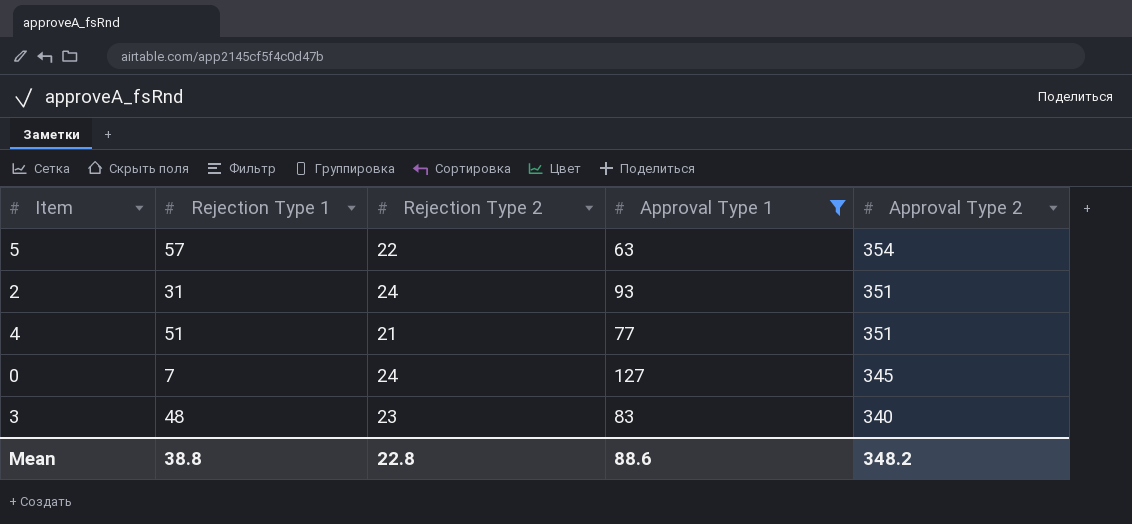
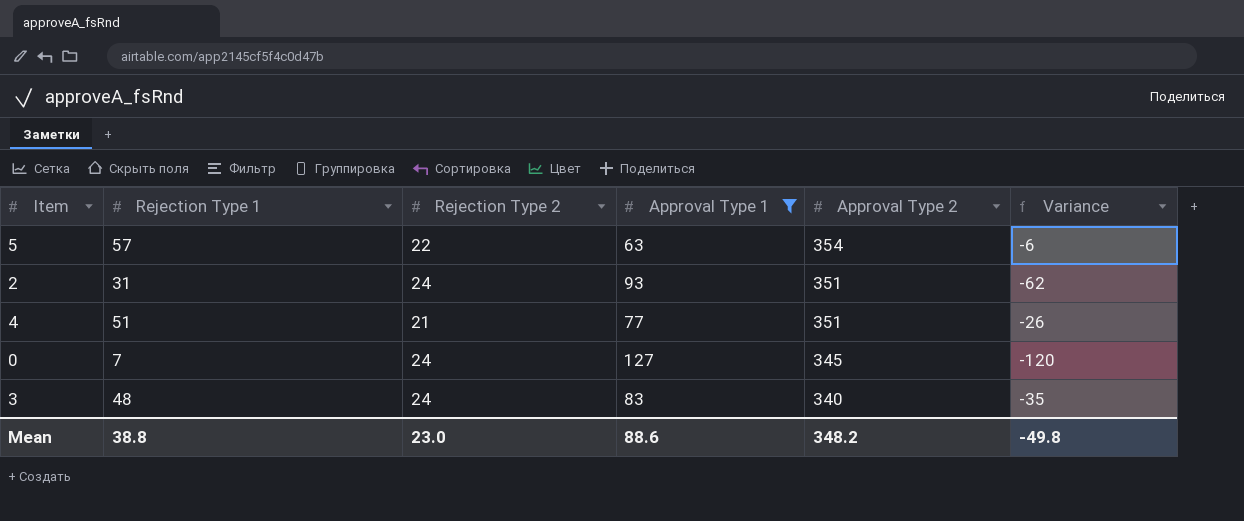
column Variance | formula: none -> [Rejection Type 1] - [Approval Type 1]
3 | Rejection Type 2: 23 -> 24
Mean | Rejection Type 2: 22.8 -> 23.0

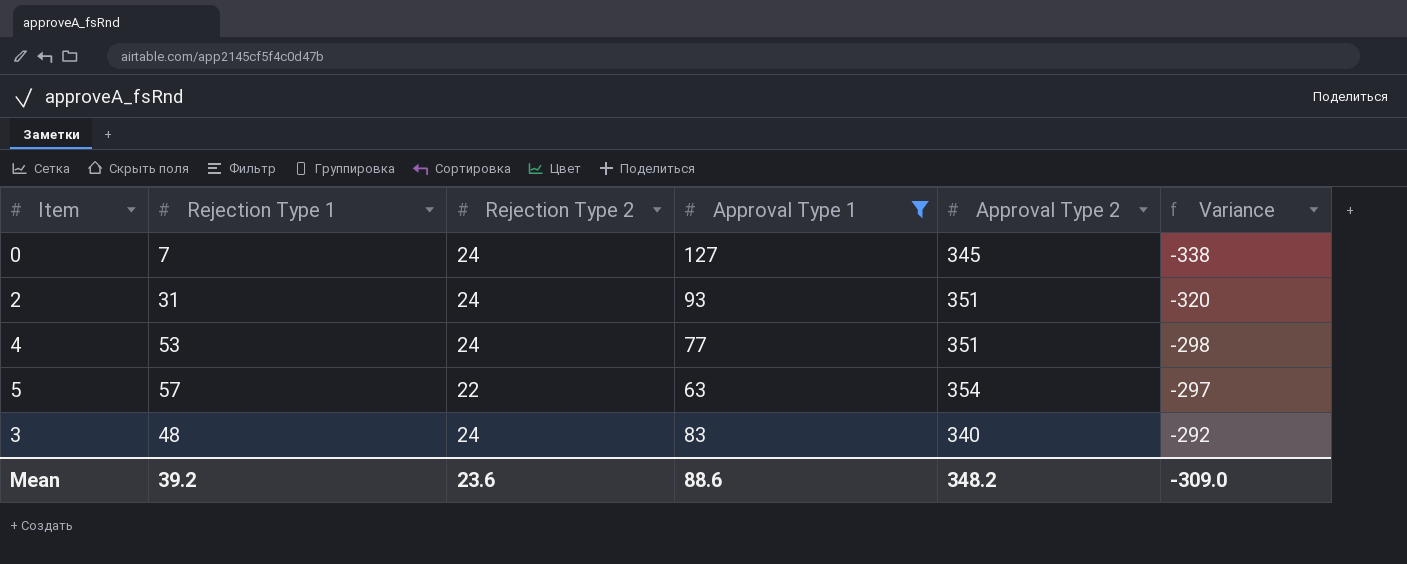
row order: Approval Type 2 descending -> Variance ascending
column Variance | formula: [Rejection Type 1] - [Approval Type 1] -> [Rejection Type 1] - [Approval Type 2]
4 | Rejection Type 1: 51 -> 53
4 | Rejection Type 2: 21 -> 24
Mean | Rejection Type 1: 38.8 -> 39.2
Mean | Rejection Type 2: 23.0 -> 23.6
Mean | Variance: -49.8 -> -309.0

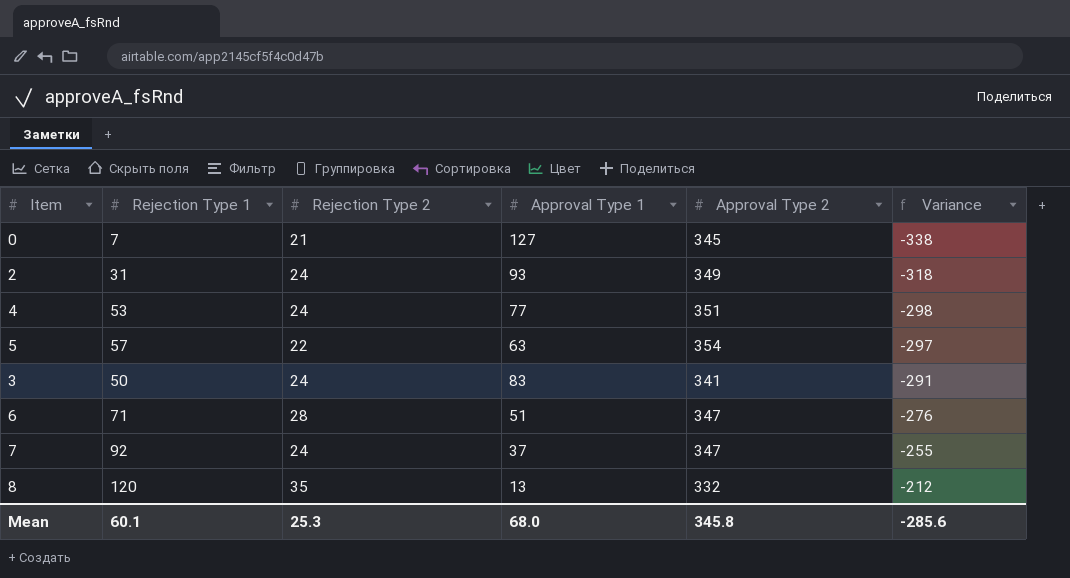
filter: Approval Type 1 >= 63 -> none
0 | Rejection Type 2: 24 -> 21
2 | Approval Type 2: 351 -> 349
2 | Variance: -320 -> -318
3 | Rejection Type 1: 48 -> 50
3 | Approval Type 2: 340 -> 341
3 | Variance: -292 -> -291
Mean | Rejection Type 1: 39.2 -> 60.1
Mean | Rejection Type 2: 23.6 -> 25.3
Mean | Approval Type 1: 88.6 -> 68.0
Mean | Approval Type 2: 348.2 -> 345.8
Mean | Variance: -309.0 -> -285.6

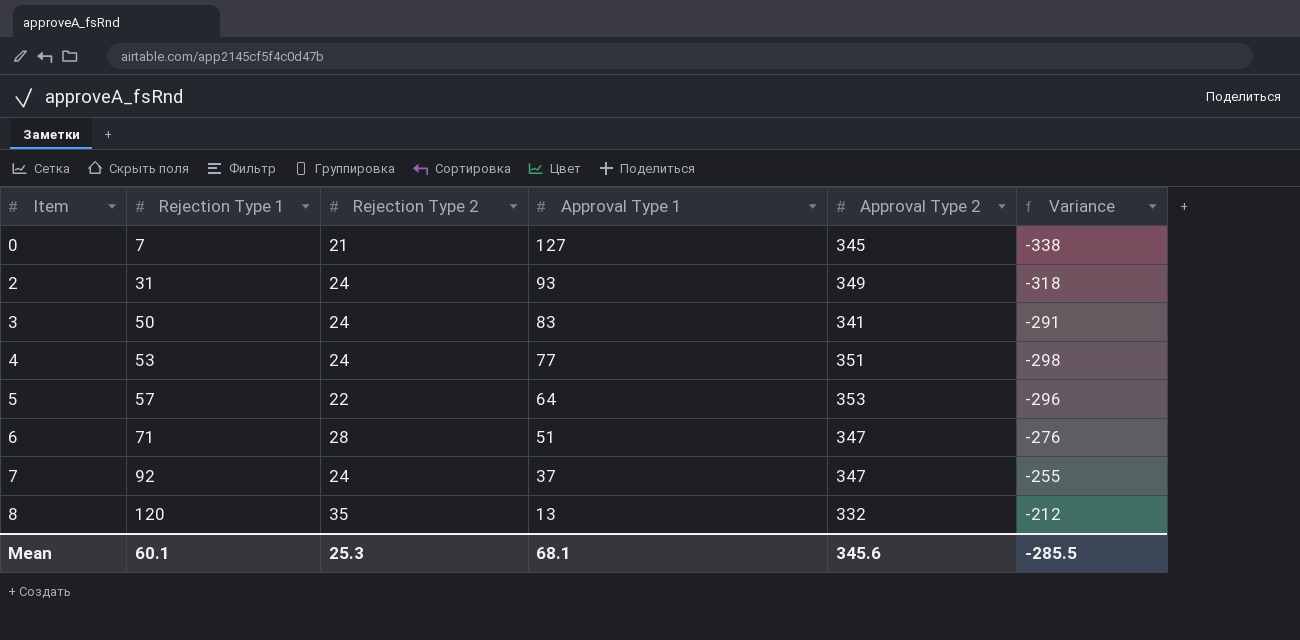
row order: Variance ascending -> Item ascending
5 | Approval Type 1: 63 -> 64
5 | Approval Type 2: 354 -> 353
5 | Variance: -297 -> -296
Mean | Approval Type 1: 68.0 -> 68.1
Mean | Approval Type 2: 345.8 -> 345.6
Mean | Variance: -285.6 -> -285.5

